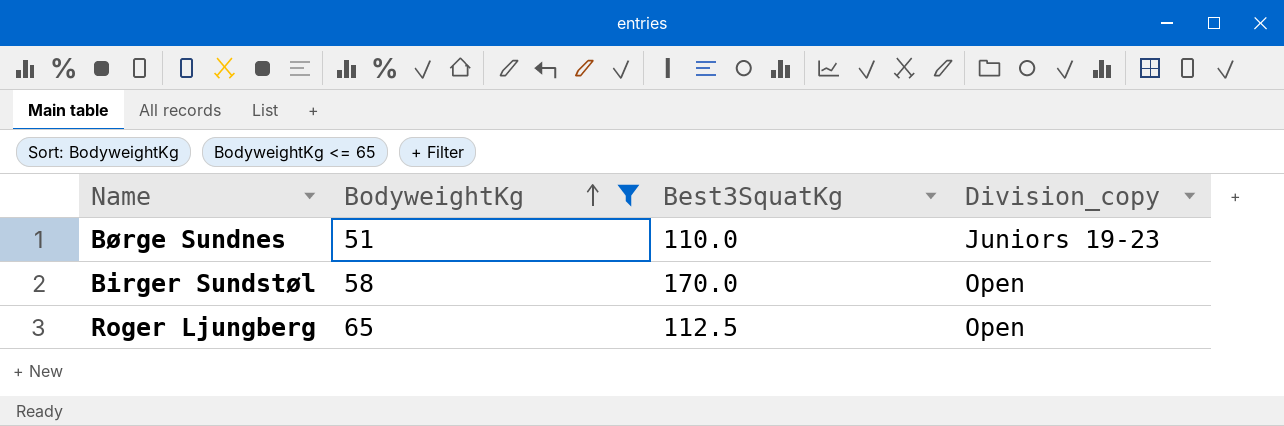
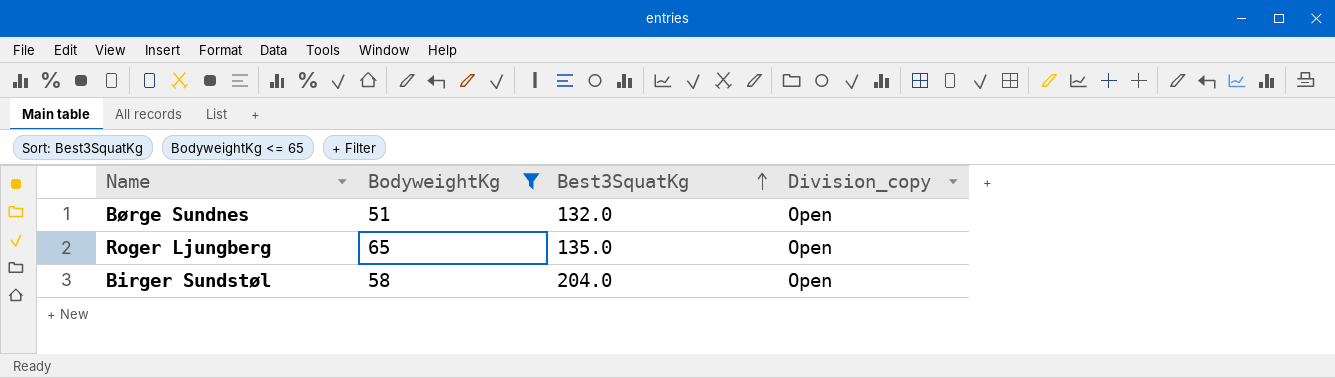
row order: BodyweightKg ascending -> Best3SquatKg ascending
Børge Sundnes | Best3SquatKg: 110.0 -> 132.0
Børge Sundnes | Division_copy: Juniors 19-23 -> Open
Roger Ljungberg | Best3SquatKg: 112.5 -> 135.0
Birger Sundstøl | Best3SquatKg: 170.0 -> 204.0

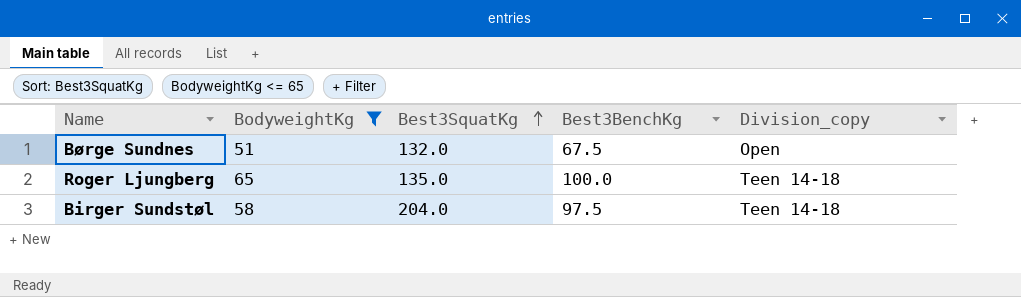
column Best3BenchKg | position: none -> 4
Roger Ljungberg | Division_copy: Open -> Teen 14-18
Birger Sundstøl | Division_copy: Open -> Teen 14-18

